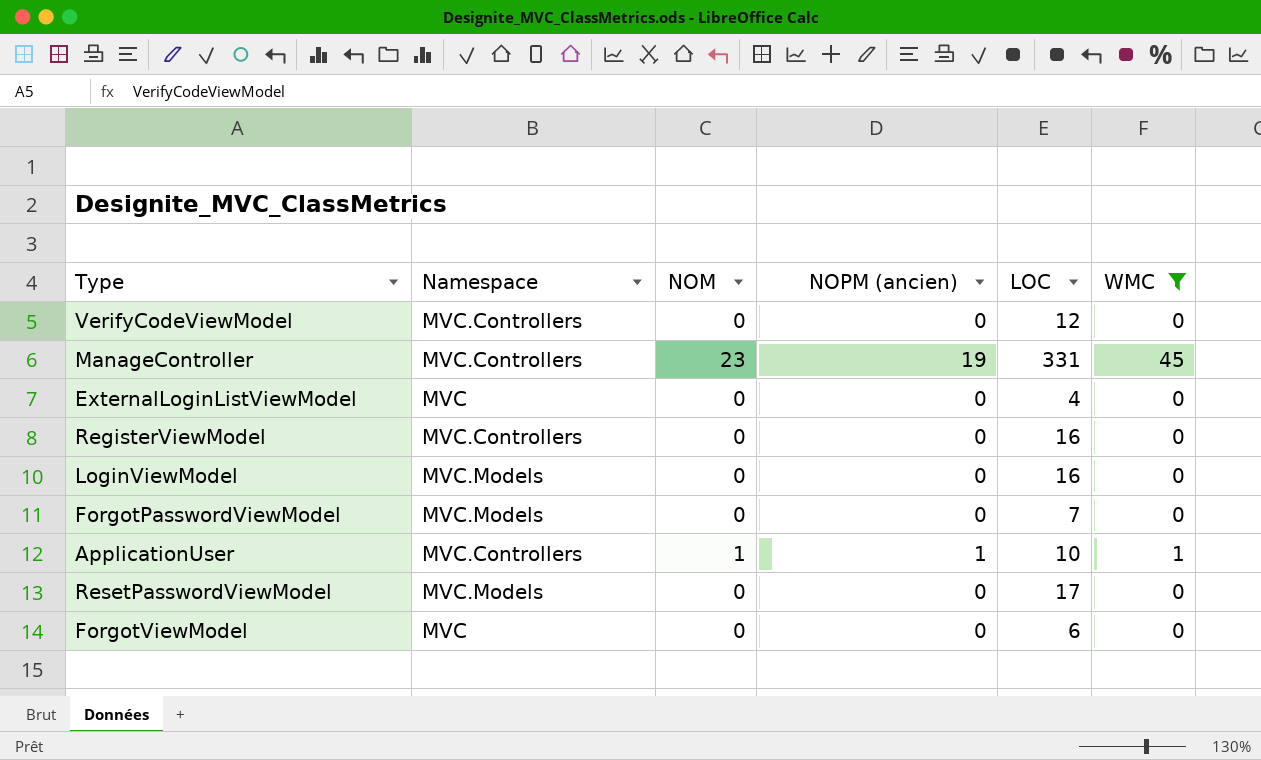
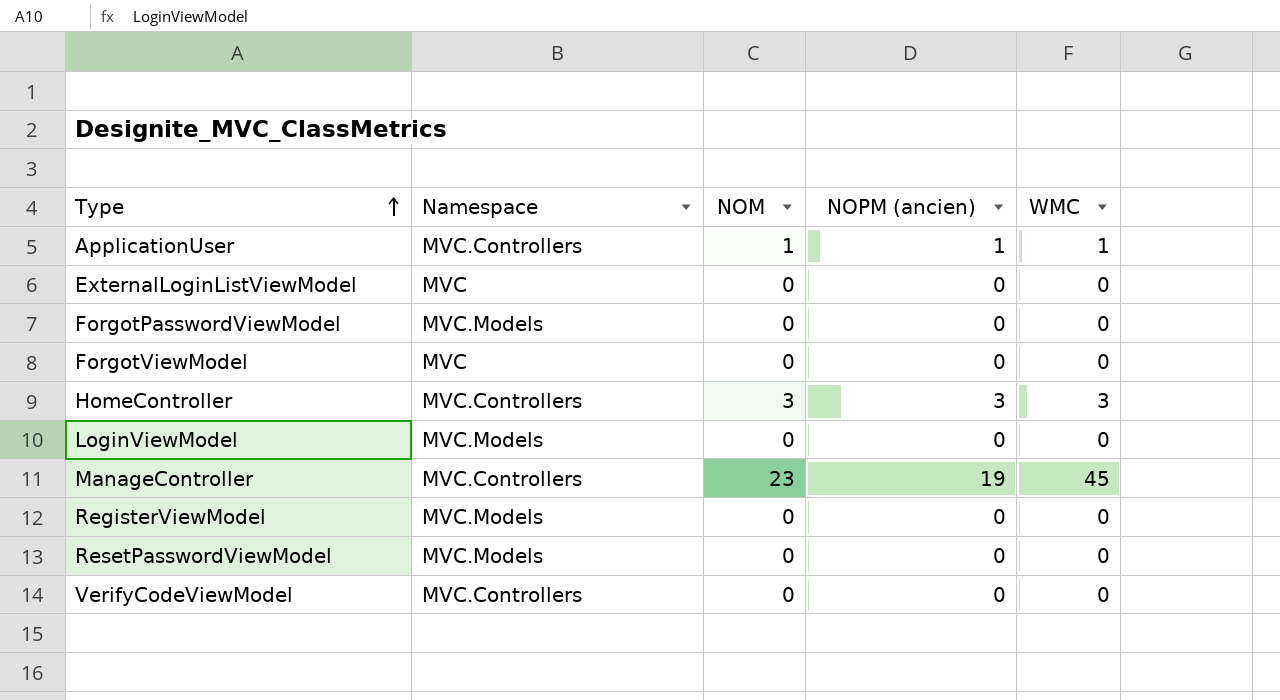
filter: WMC != 3 -> none
row order: none -> Type ascending
column LOC | position: 5 -> none
RegisterViewModel | Namespace: MVC.Controllers -> MVC.Models

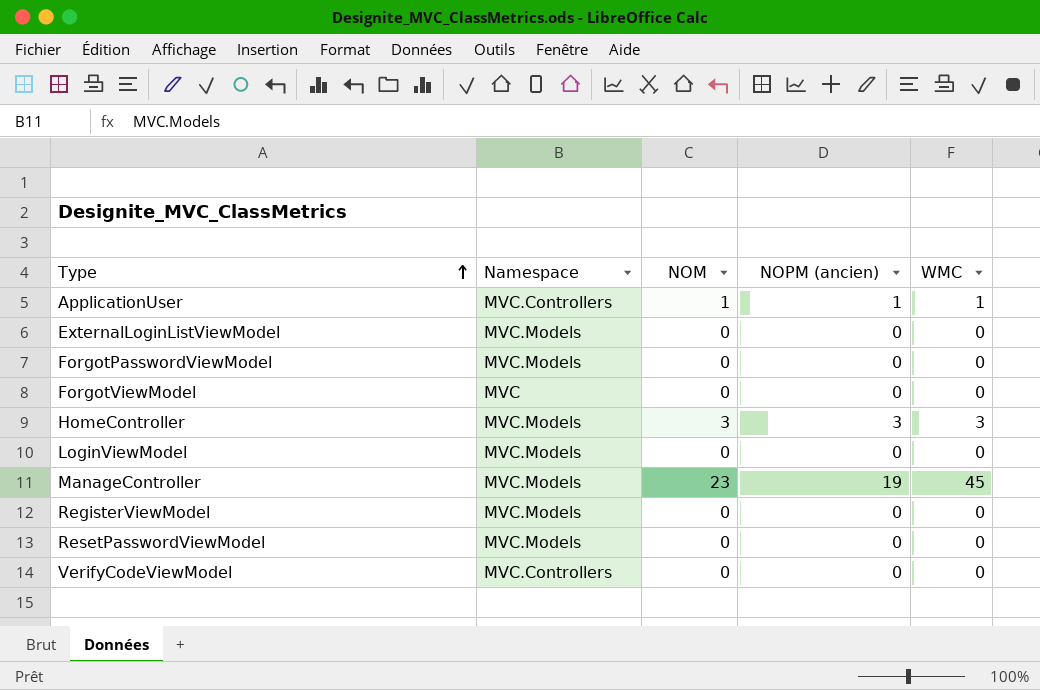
ExternalLoginListViewModel | Namespace: MVC -> MVC.Models
HomeController | Namespace: MVC.Controllers -> MVC.Models
ManageController | Namespace: MVC.Controllers -> MVC.Models

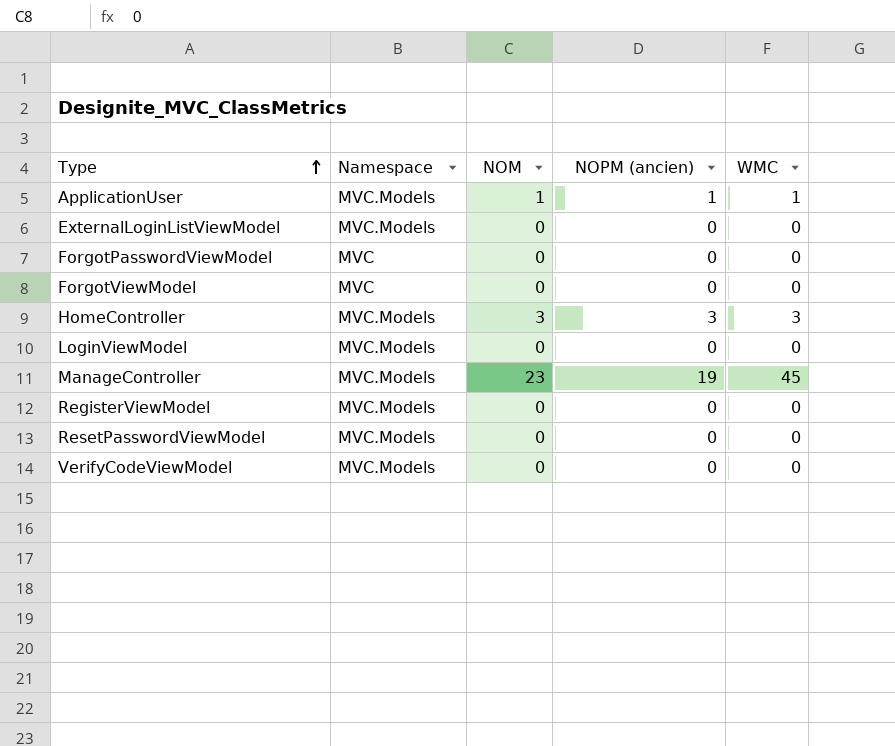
ApplicationUser | Namespace: MVC.Controllers -> MVC.Models
ForgotPasswordViewModel | Namespace: MVC.Models -> MVC
VerifyCodeViewModel | Namespace: MVC.Controllers -> MVC.Models

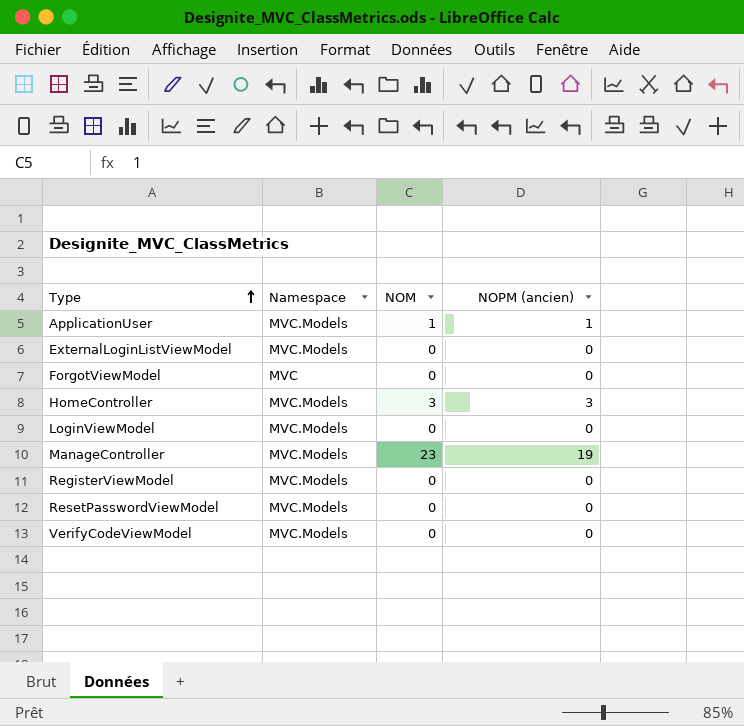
column WMC | position: 5 -> none
row ForgotPasswordViewModel: MVC | 0 | 0 | 0 -> none

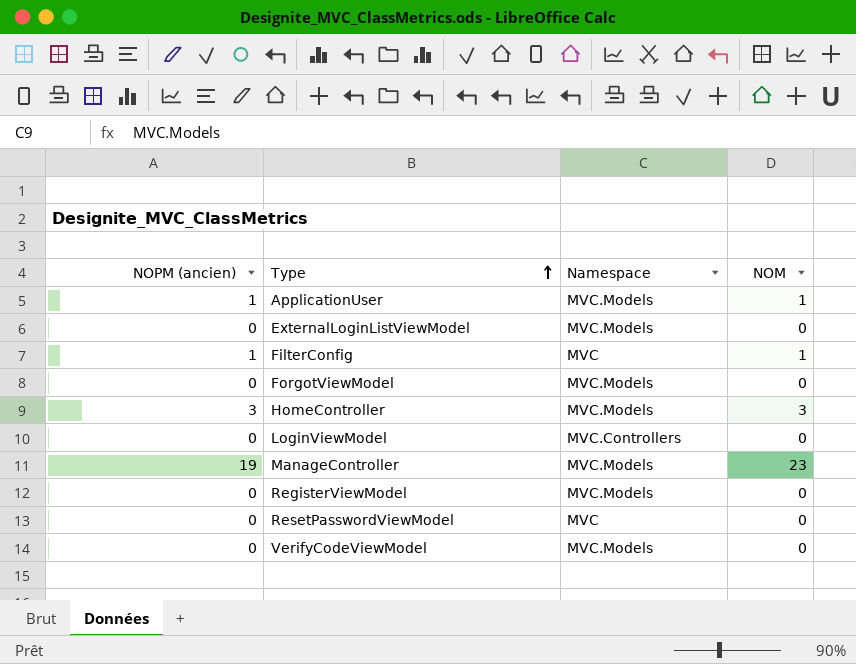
column NOPM (ancien) | position: 4 -> 1
row FilterConfig: none -> 1 | MVC | 1
ForgotViewModel | Namespace: MVC -> MVC.Models
LoginViewModel | Namespace: MVC.Models -> MVC.Controllers
ResetPasswordViewModel | Namespace: MVC.Models -> MVC

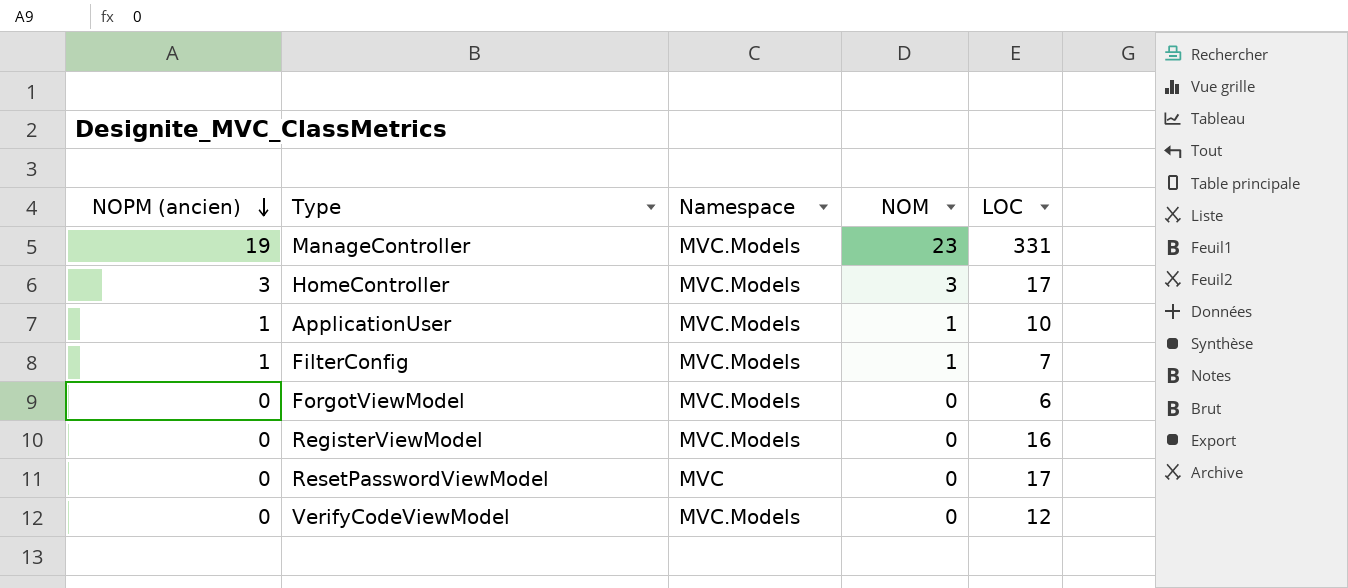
row order: Type ascending -> NOPM (ancien) descending
column LOC | position: none -> 5
row ExternalLoginListViewModel: 0 | MVC.Models | 0 -> none
row LoginViewModel: 0 | MVC.Controllers | 0 -> none
FilterConfig | Namespace: MVC -> MVC.Models

